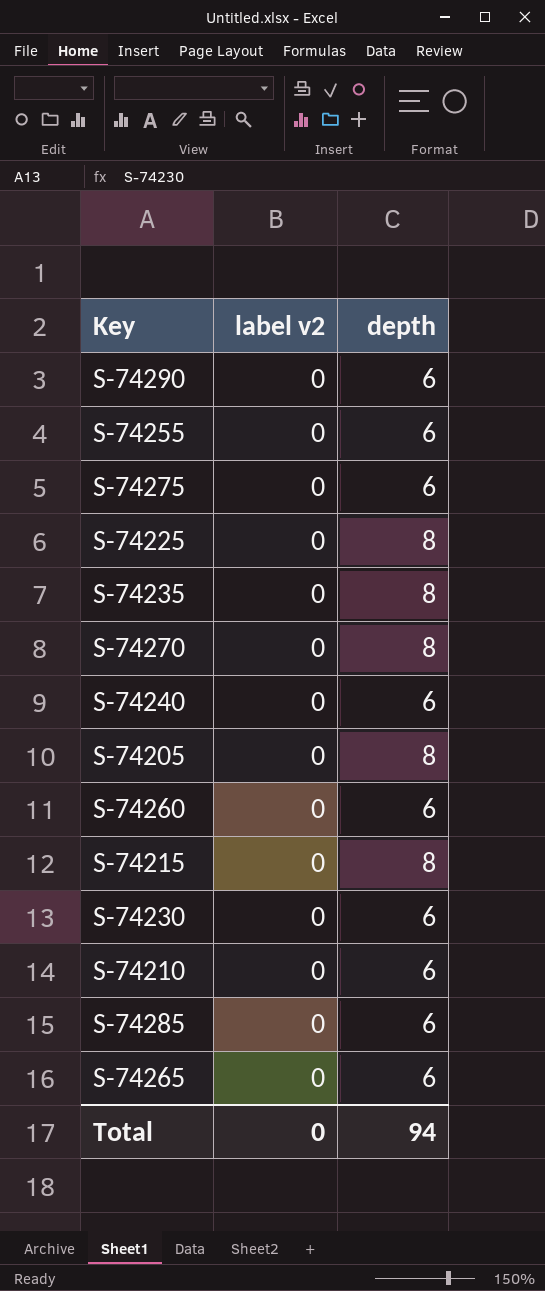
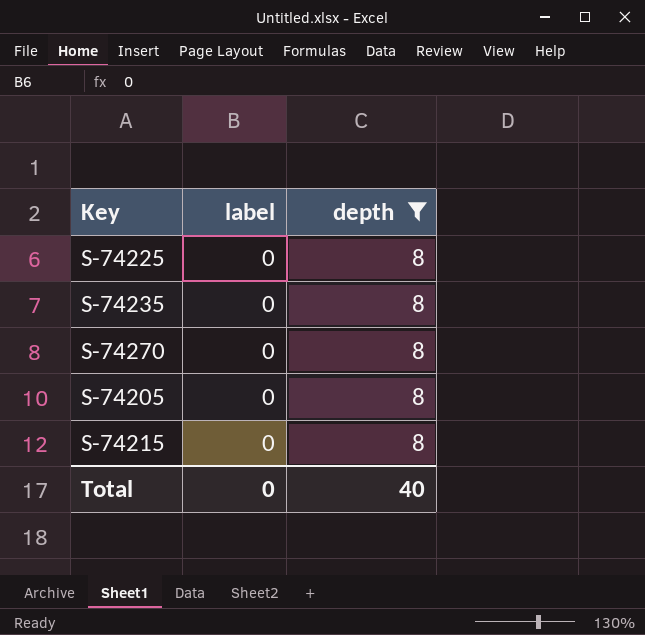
filter: none -> depth = 8
column name: label v2 -> label
Total | depth: 94 -> 40

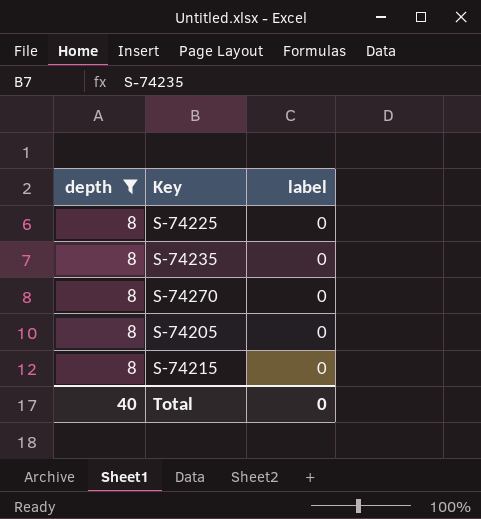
column depth | position: 3 -> 1

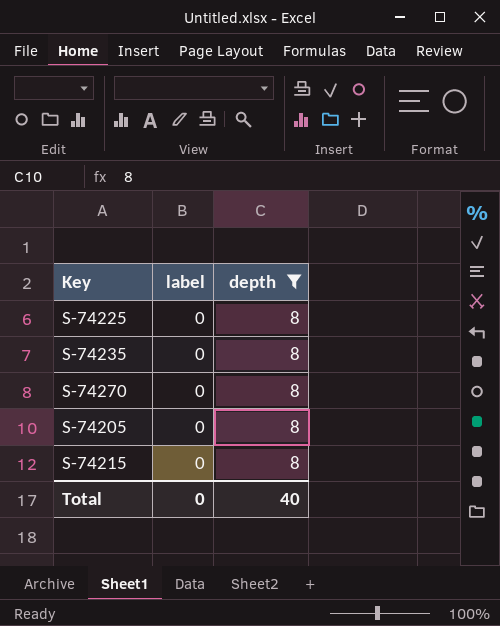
column depth | position: 1 -> 3

